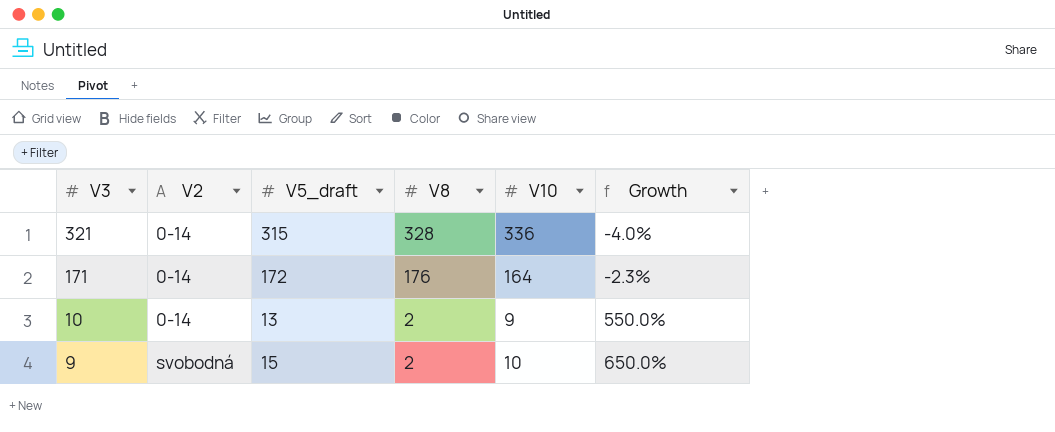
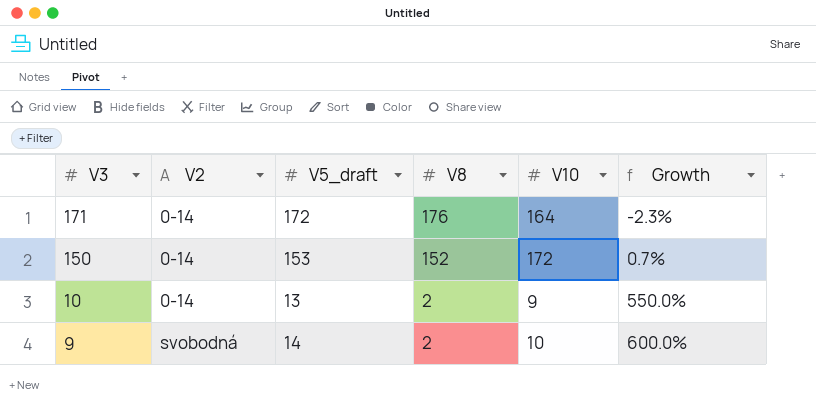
row 321: 0-14 | 315 | 328 | 336 | -4.0% -> none
row 150: none -> 0-14 | 153 | 152 | 172 | 0.7%
9 | V5_draft: 15 -> 14
9 | Growth: 650.0% -> 600.0%

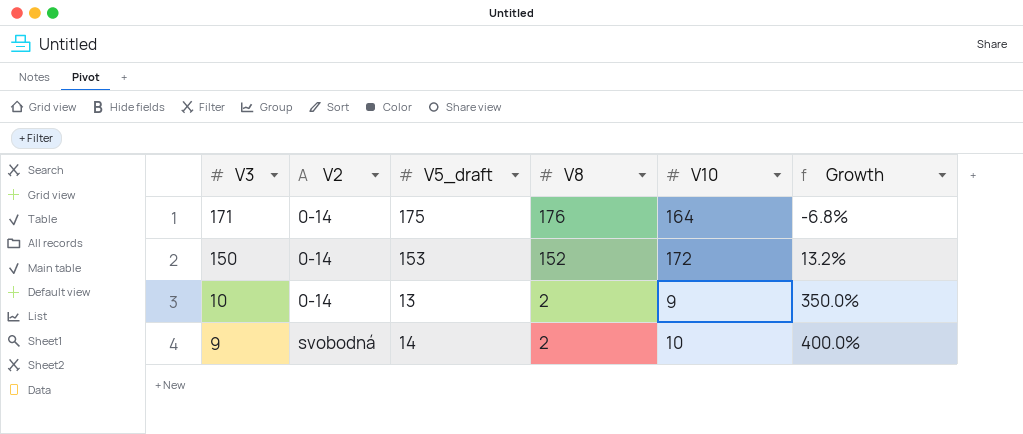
column Growth | formula: ([V5_draft] - [V8]) / [V8] -> ([V10] - [V8]) / [V8]
171 | V5_draft: 172 -> 175

